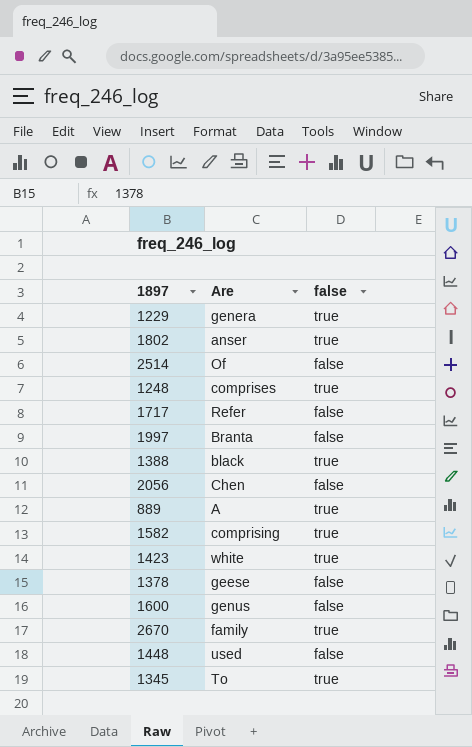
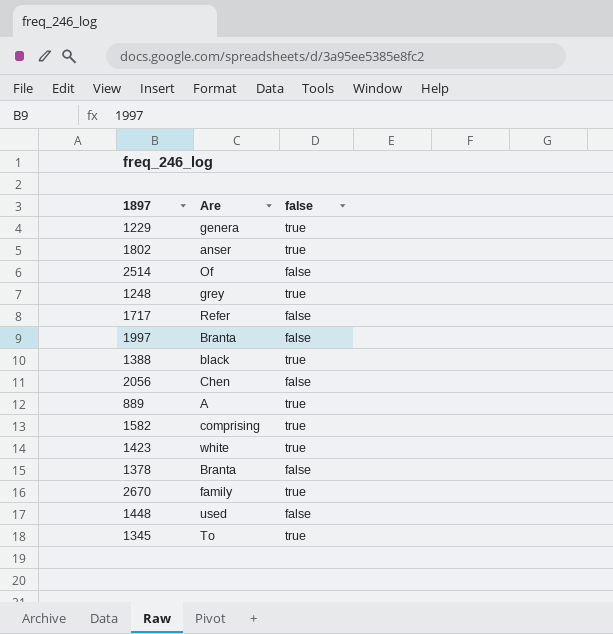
row 1600: genus | false -> none
1248 | Are: comprises -> grey
1378 | Are: geese -> Branta

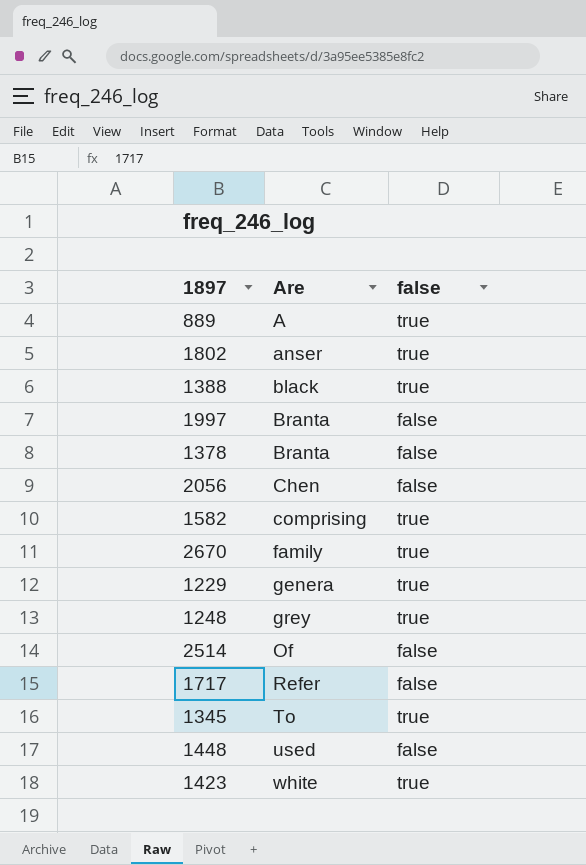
row order: none -> Are ascending

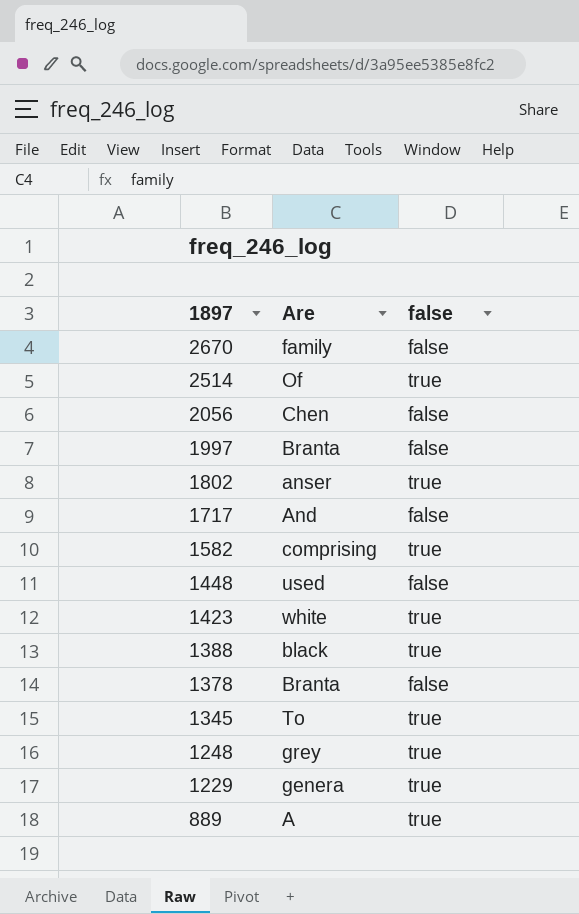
row order: Are ascending -> 1897 descending
2670 | false: true -> false
2514 | false: false -> true
1717 | Are: Refer -> And

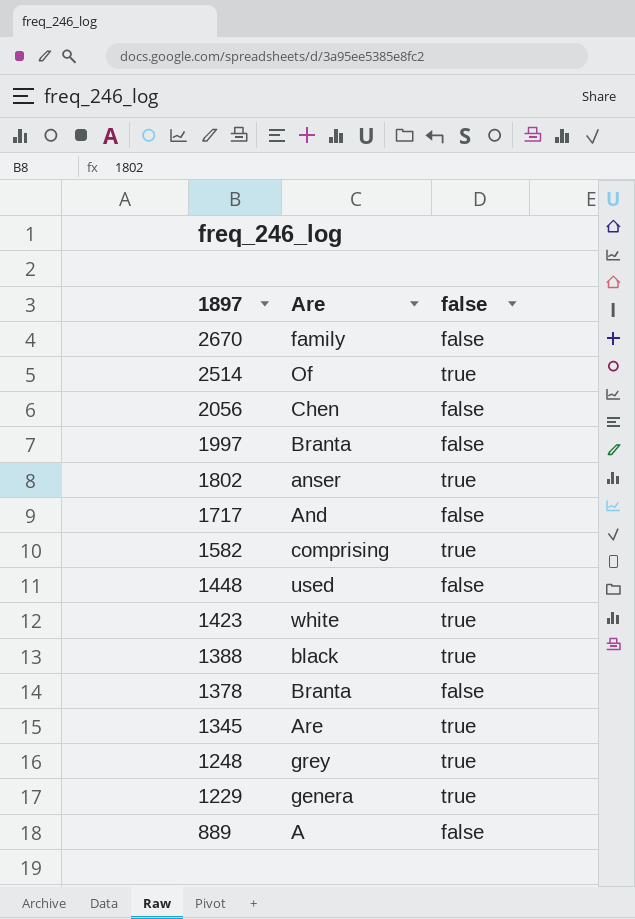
1345 | Are: To -> Are
889 | false: true -> false

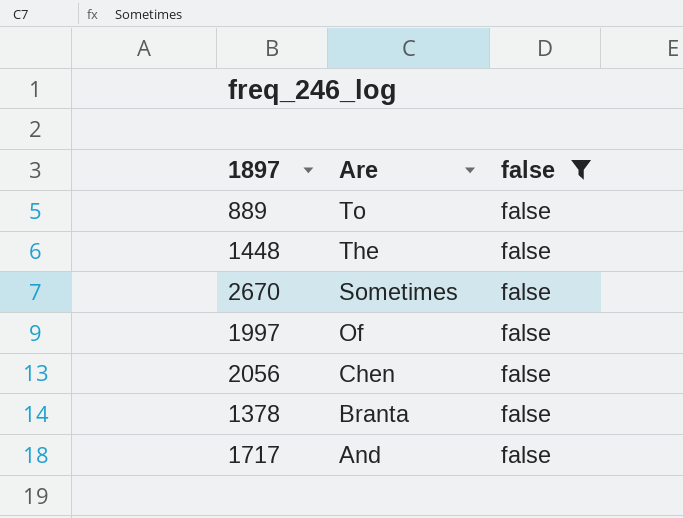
filter: none -> false = false
row order: 1897 descending -> Are descending
889 | Are: A -> To
1448 | Are: used -> The
2670 | Are: family -> Sometimes
1997 | Are: Branta -> Of

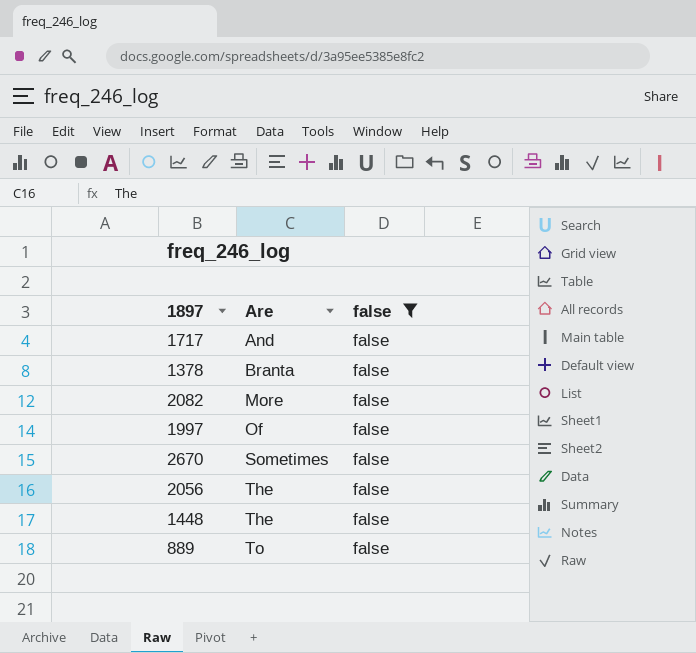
row order: Are descending -> Are ascending
row 2082: none -> More | false
2056 | Are: Chen -> The

